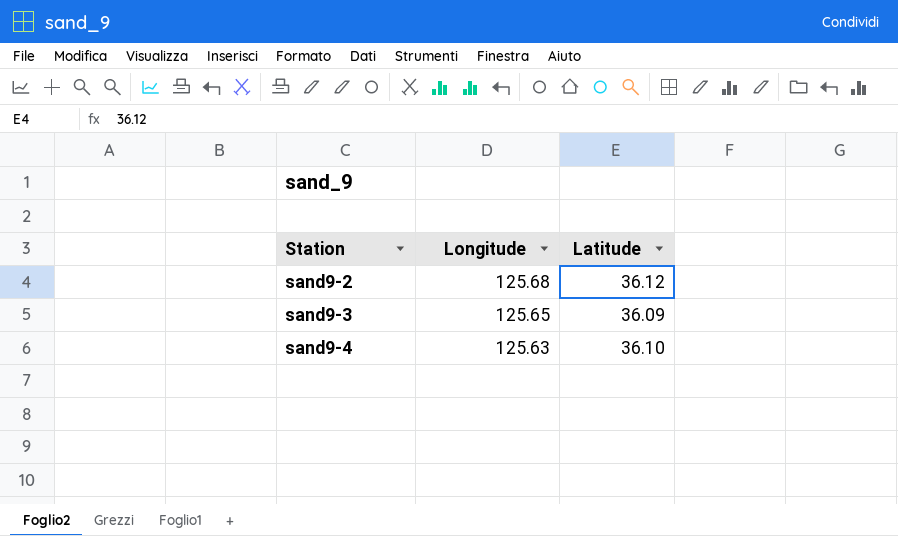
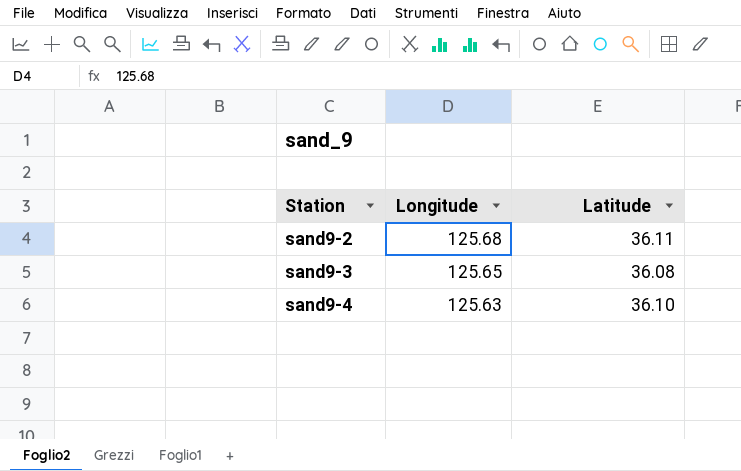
sand9-2 | Latitude: 36.12 -> 36.11
sand9-3 | Latitude: 36.09 -> 36.08

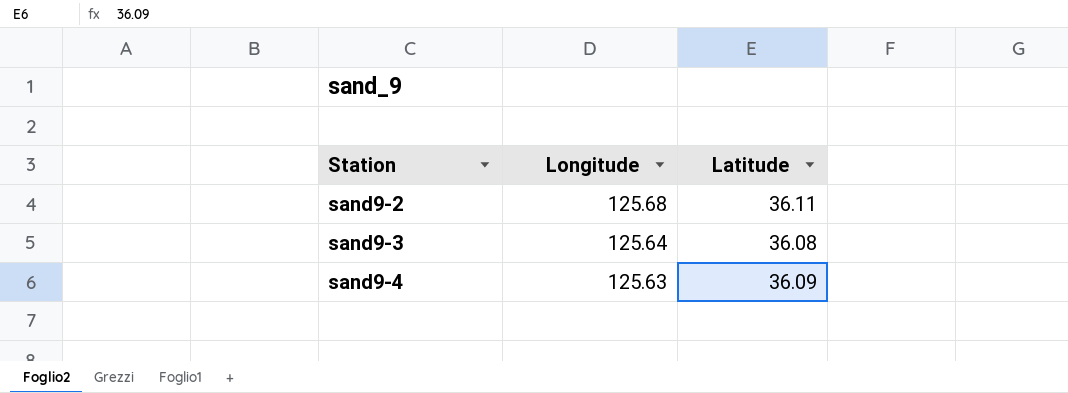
sand9-3 | Longitude: 125.65 -> 125.64
sand9-4 | Latitude: 36.10 -> 36.09

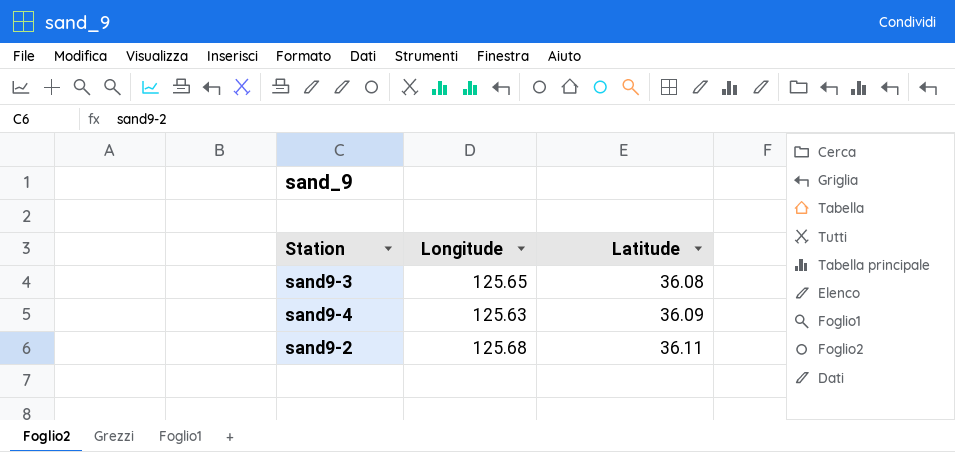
row order: Station ascending -> Latitude ascending
sand9-3 | Longitude: 125.64 -> 125.65

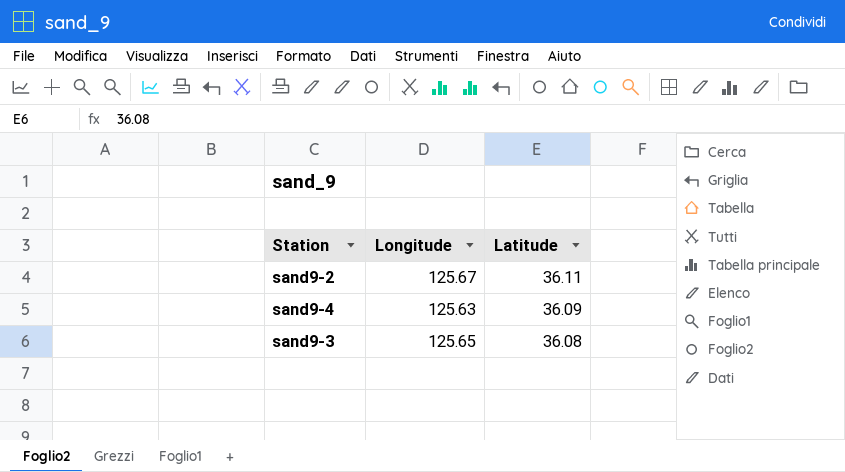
row order: Latitude ascending -> Latitude descending
sand9-2 | Longitude: 125.68 -> 125.67

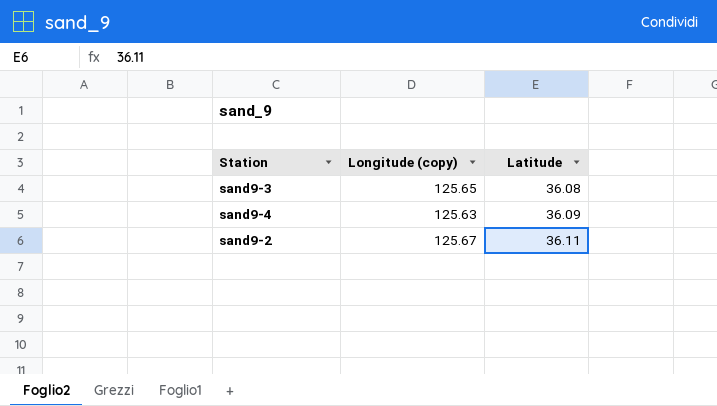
row order: Latitude descending -> Latitude ascending
column name: Longitude -> Longitude (copy)

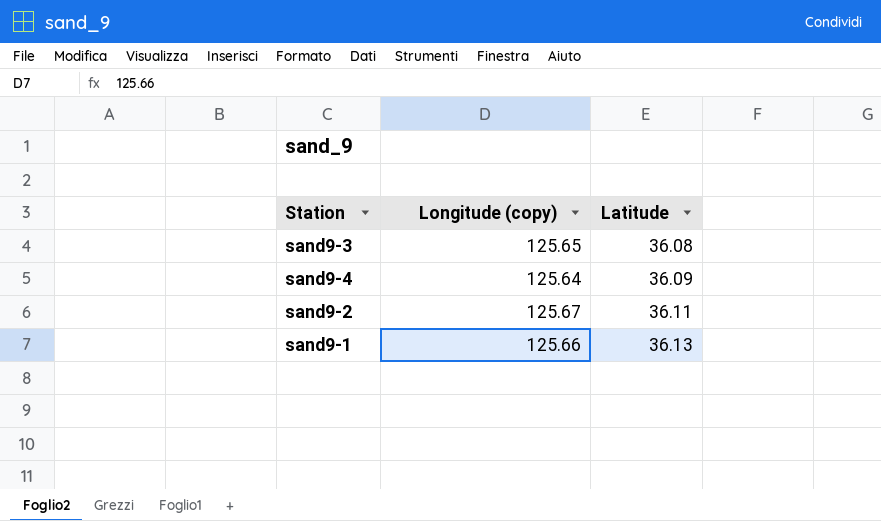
sand9-4 | Longitude (copy): 125.63 -> 125.64
row sand9-1: none -> 125.66 | 36.13

